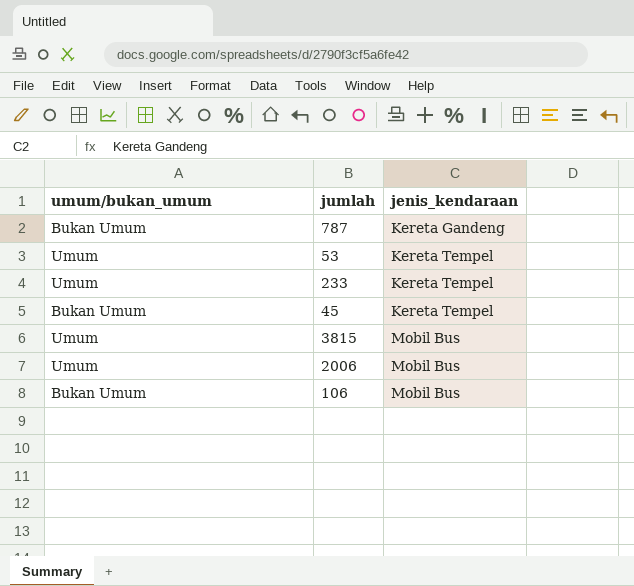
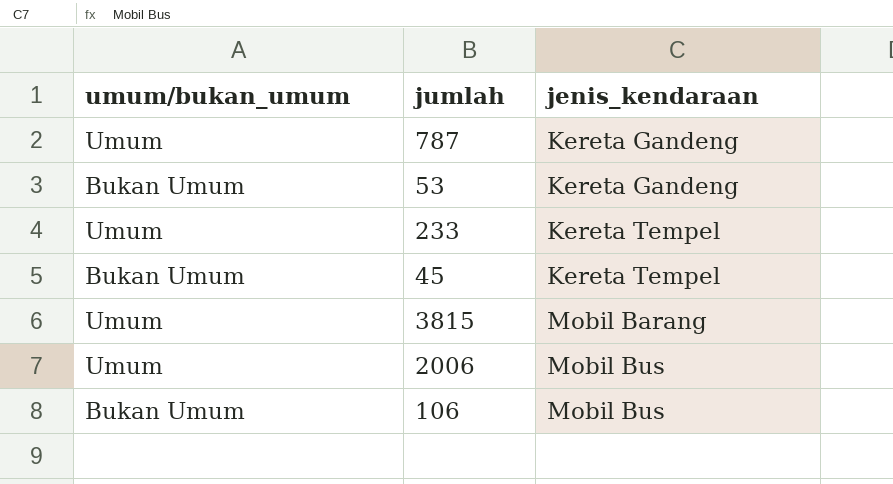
787 | umum/bukan_umum: Bukan Umum -> Umum
53 | umum/bukan_umum: Umum -> Bukan Umum
53 | jenis_kendaraan: Kereta Tempel -> Kereta Gandeng
3815 | jenis_kendaraan: Mobil Bus -> Mobil Barang

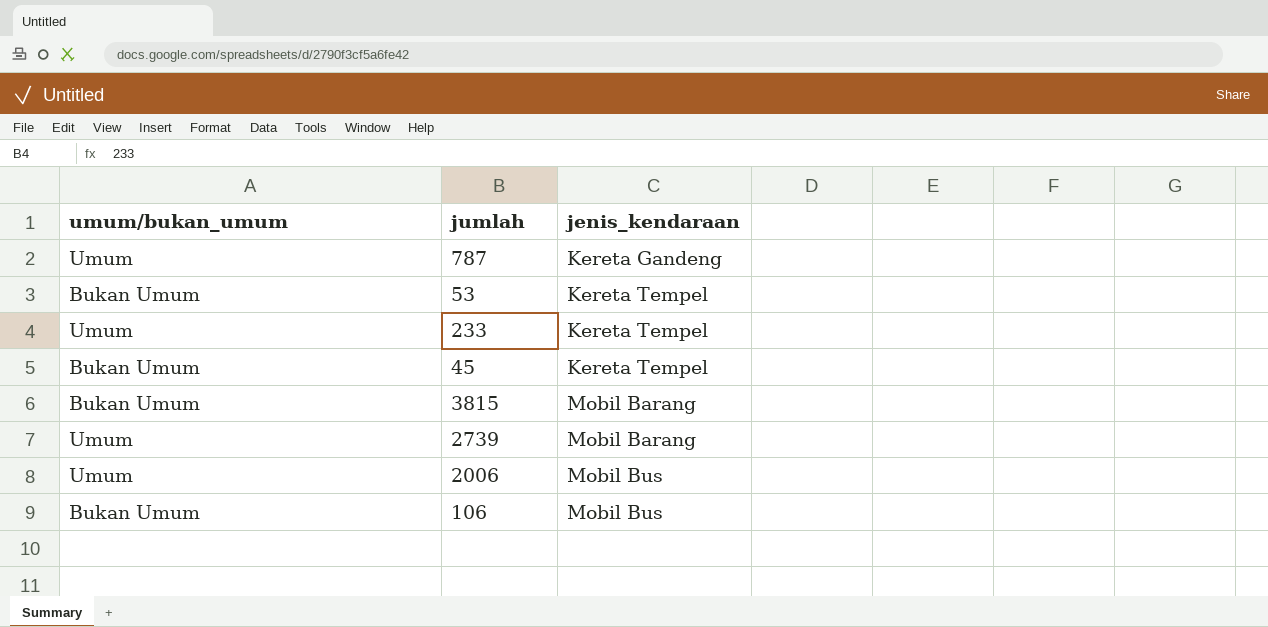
53 | jenis_kendaraan: Kereta Gandeng -> Kereta Tempel
3815 | umum/bukan_umum: Umum -> Bukan Umum
row 2739: none -> Umum | Mobil Barang

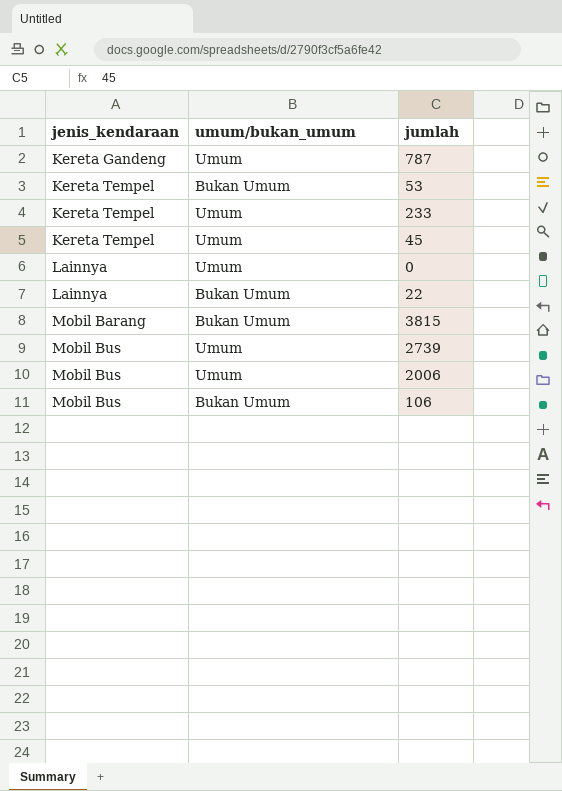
column jenis_kendaraan | position: 3 -> 1
45 | umum/bukan_umum: Bukan Umum -> Umum
row 0: none -> Lainnya | Umum
row 22: none -> Lainnya | Bukan Umum
2739 | jenis_kendaraan: Mobil Barang -> Mobil Bus

